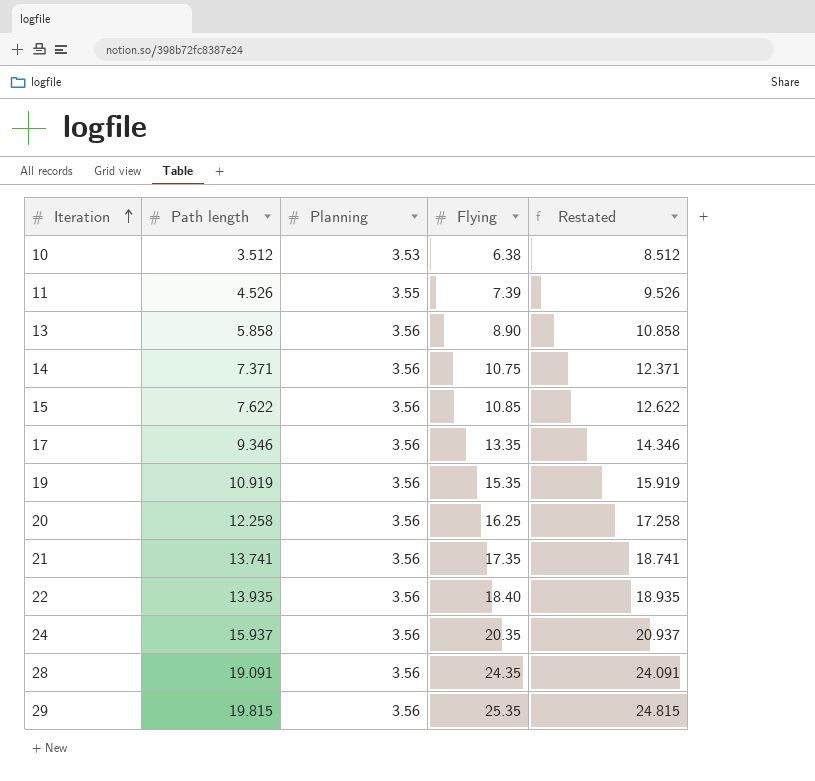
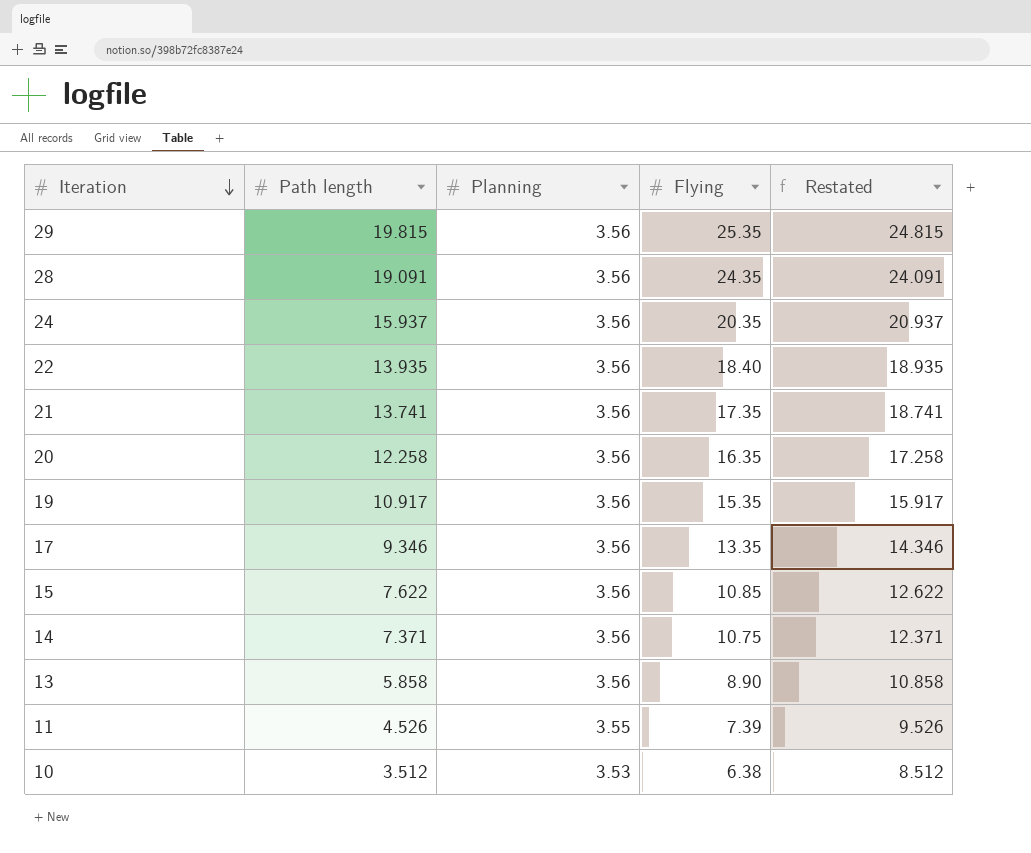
row order: Iteration ascending -> Iteration descending
20 | Flying: 16.25 -> 16.35
19 | Path length: 10.919 -> 10.917
19 | Restated: 15.919 -> 15.917

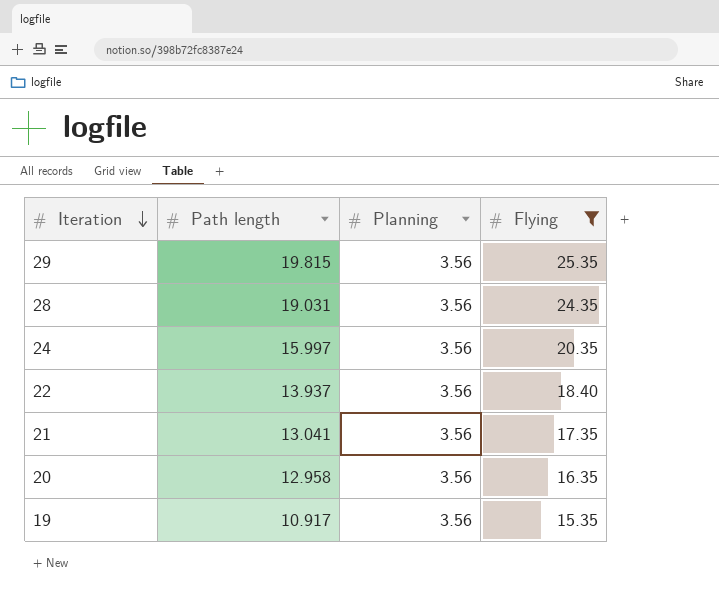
filter: none -> Flying >= 15.35
column Restated | formula: [Path length] + 5 -> none
28 | Path length: 19.091 -> 19.031
24 | Path length: 15.937 -> 15.997
22 | Path length: 13.935 -> 13.937
21 | Path length: 13.741 -> 13.041
20 | Path length: 12.258 -> 12.958

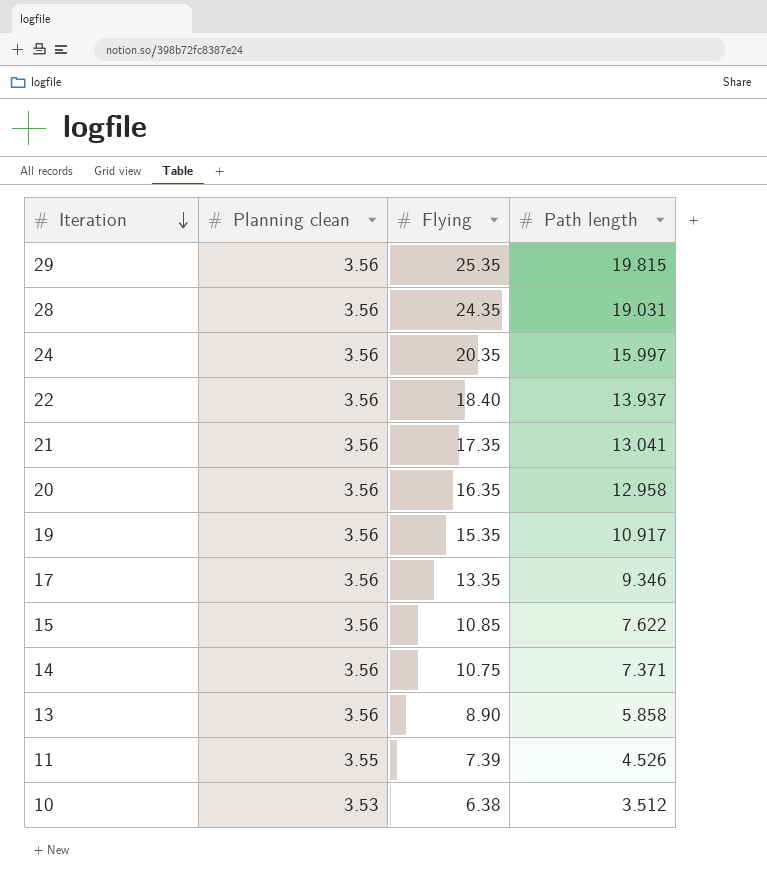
filter: Flying >= 15.35 -> none
column name: Planning -> Planning clean
column Path length | position: 2 -> 4

